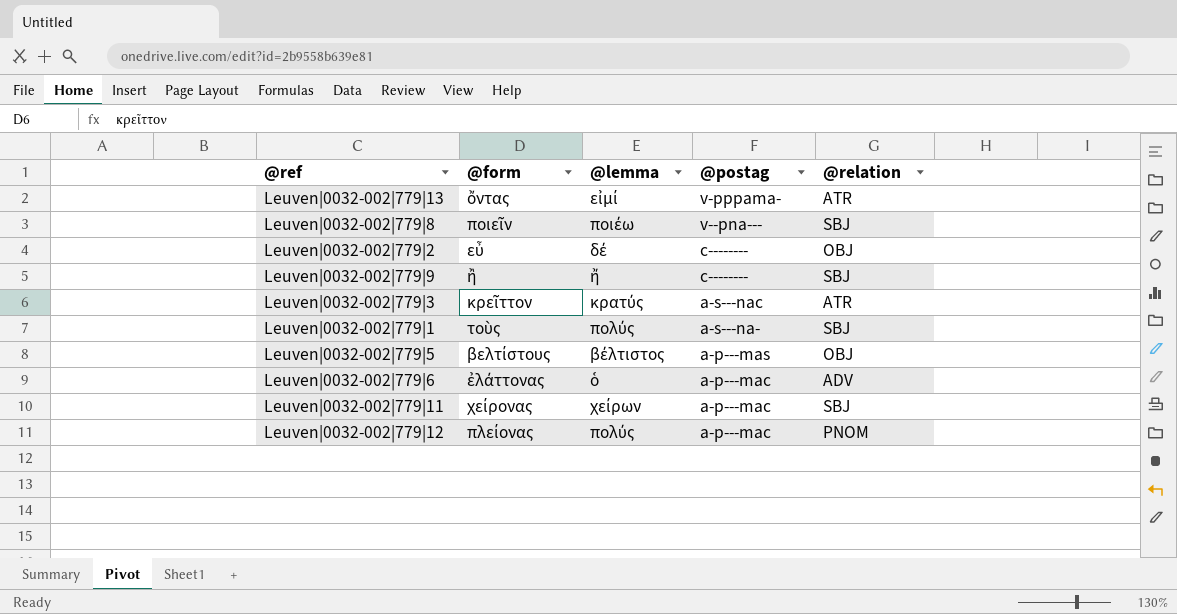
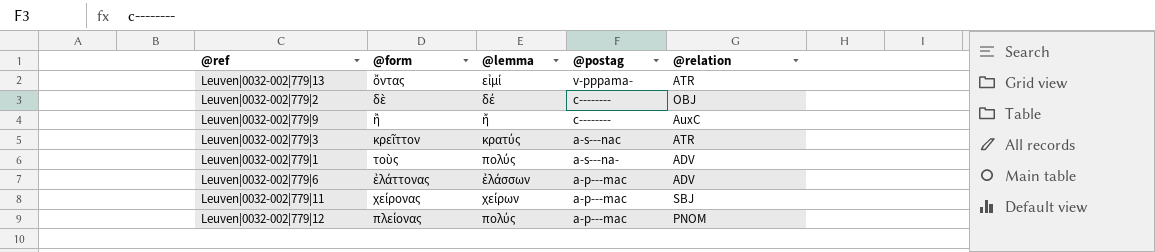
row Leuven|0032-002|779|8: ποιεῖν | ποιέω | v--pna--- | SBJ -> none
row Leuven|0032-002|779|5: βελτίστους | βέλτιστος | a-p---mas | OBJ -> none
Leuven|0032-002|779|2 | @form: εὖ -> δὲ
Leuven|0032-002|779|9 | @relation: SBJ -> AuxC
Leuven|0032-002|779|1 | @relation: SBJ -> ADV
Leuven|0032-002|779|6 | @lemma: ὁ -> ἐλάσσων

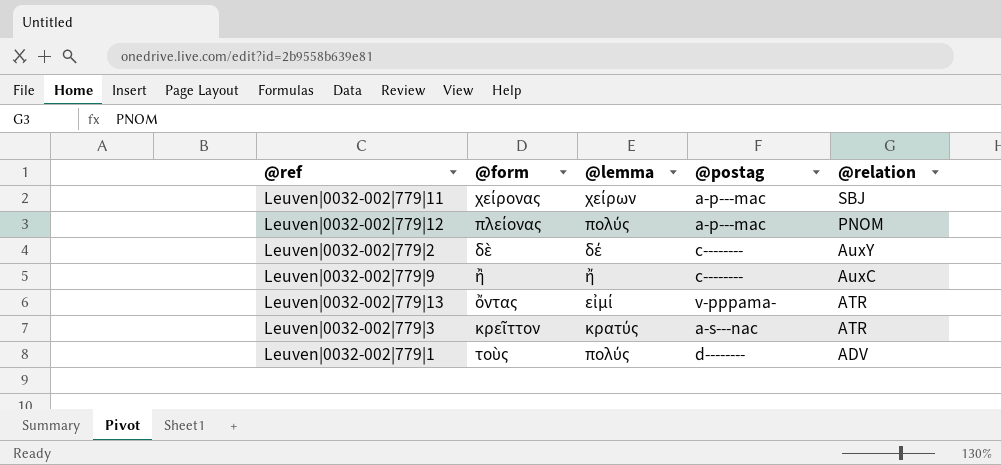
row order: @postag descending -> @relation descending
row Leuven|0032-002|779|6: ἐλάττονας | ἐλάσσων | a-p---mac | ADV -> none
Leuven|0032-002|779|2 | @relation: OBJ -> AuxY
Leuven|0032-002|779|1 | @postag: a-s---na- -> d--------

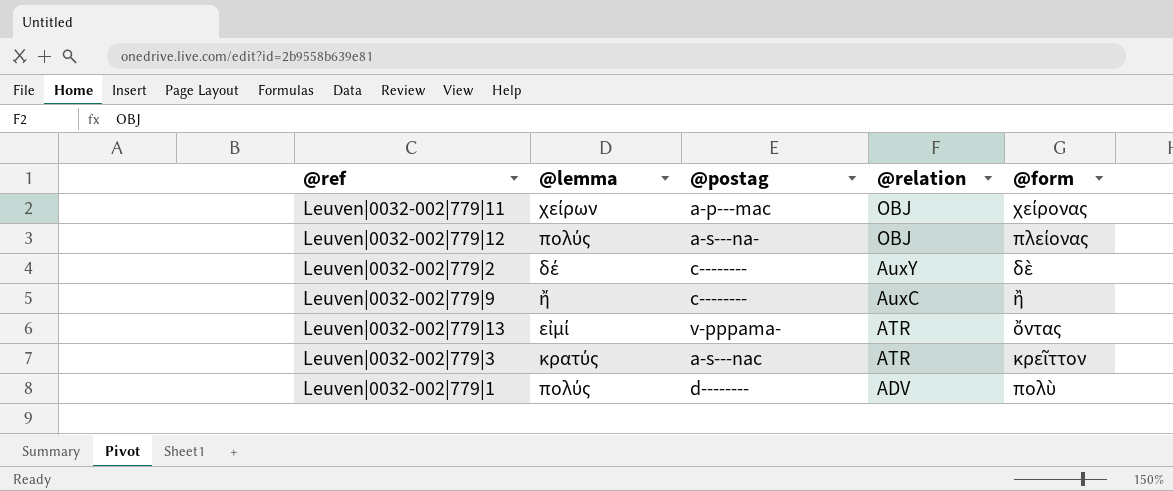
column @form | position: 2 -> 5
Leuven|0032-002|779|11 | @relation: SBJ -> OBJ
Leuven|0032-002|779|12 | @postag: a-p---mac -> a-s---na-
Leuven|0032-002|779|12 | @relation: PNOM -> OBJ
Leuven|0032-002|779|1 | @form: τοὺς -> πολὺ

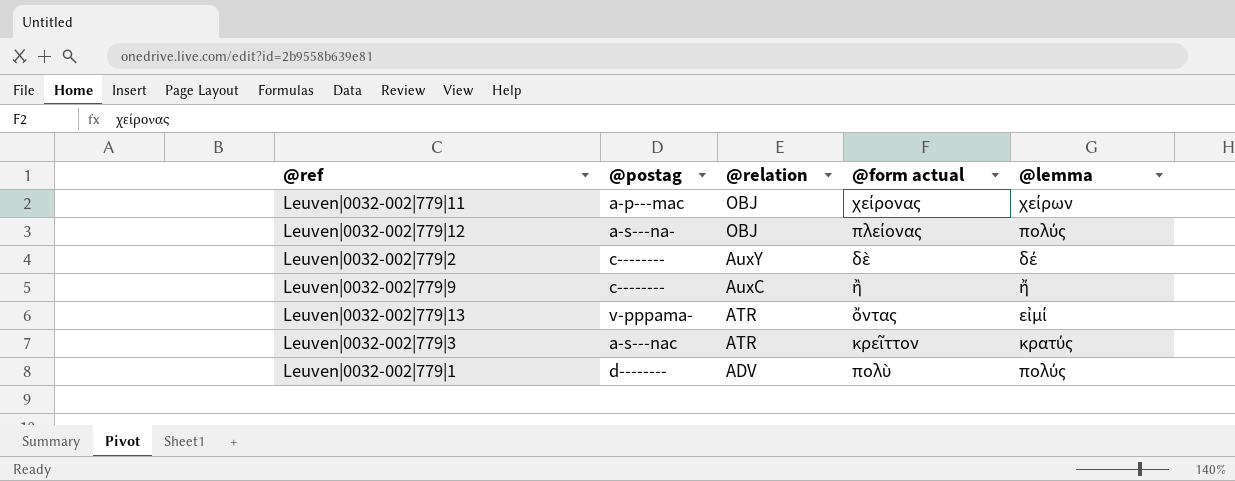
column name: @form -> @form actual
column @lemma | position: 2 -> 5

